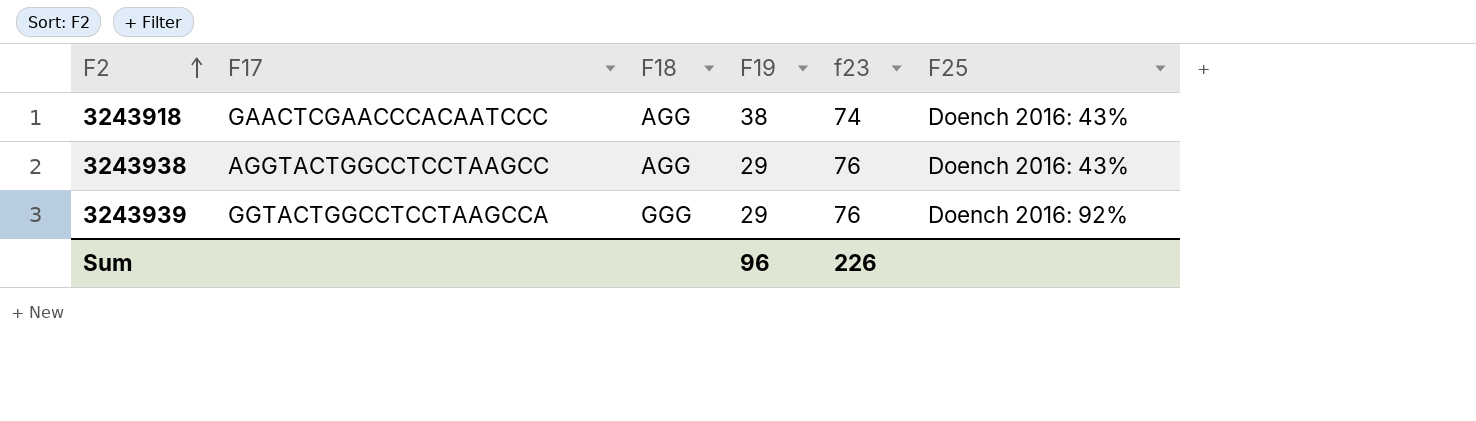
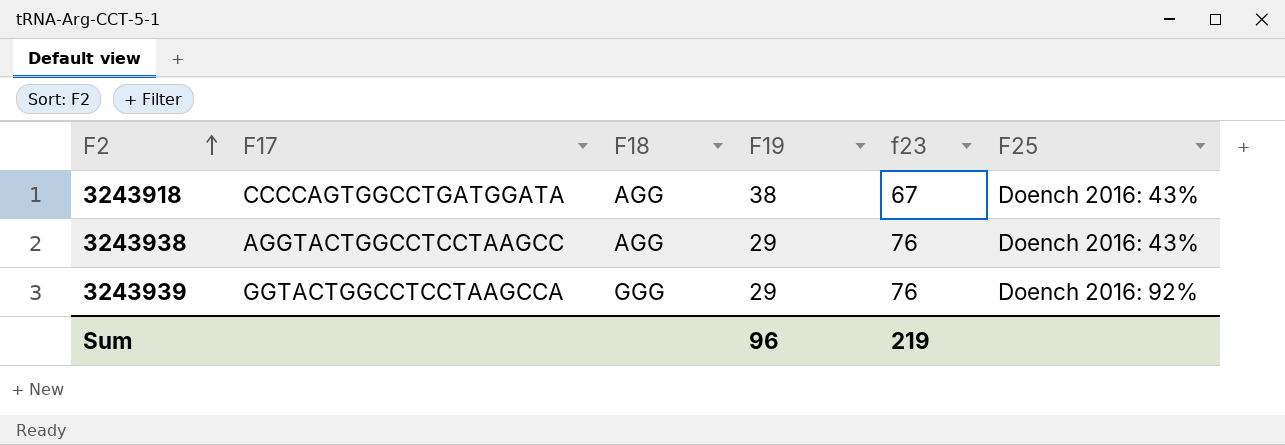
3243918 | F17: GAACTCGAACCCACAATCCC -> CCCCAGTGGCCTGATGGATA
3243918 | f23: 74 -> 67
Sum | f23: 226 -> 219

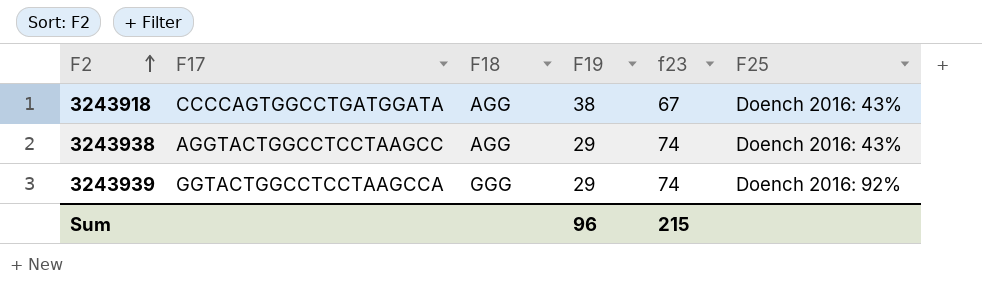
3243938 | f23: 76 -> 74
3243939 | f23: 76 -> 74
Sum | f23: 219 -> 215

